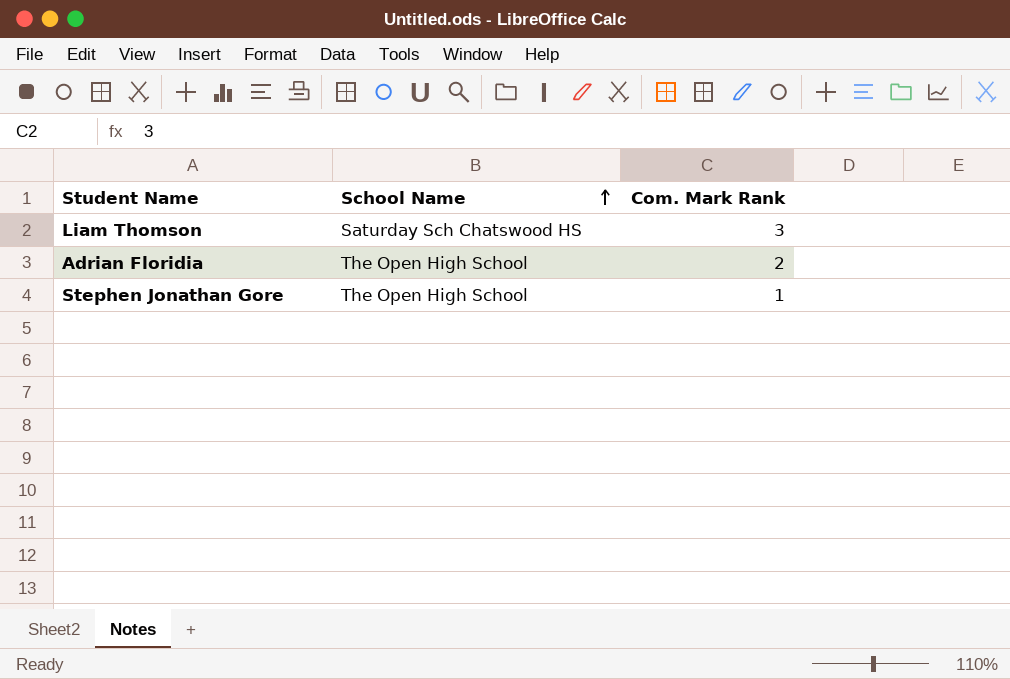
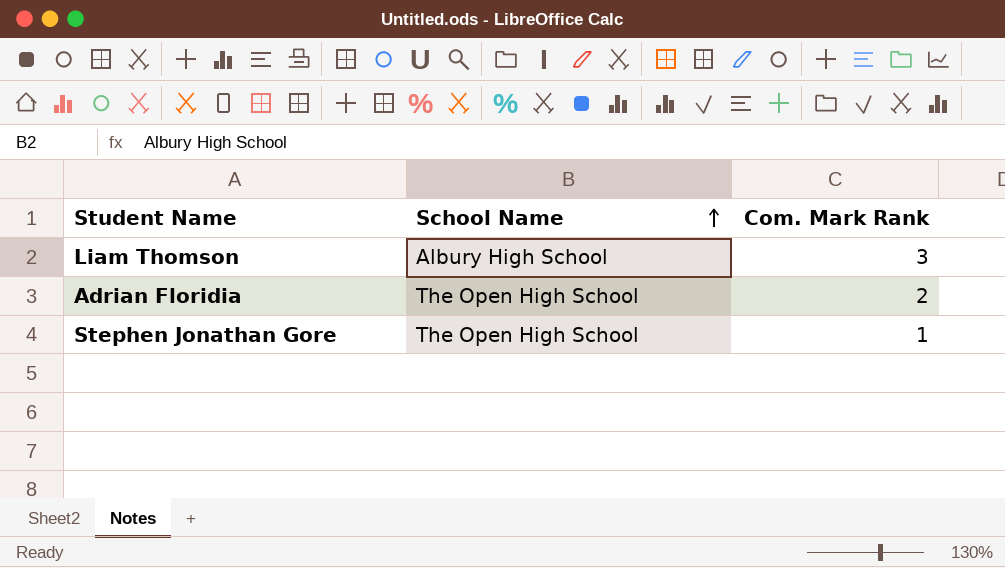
Liam Thomson | School Name: Saturday Sch Chatswood HS -> Albury High School

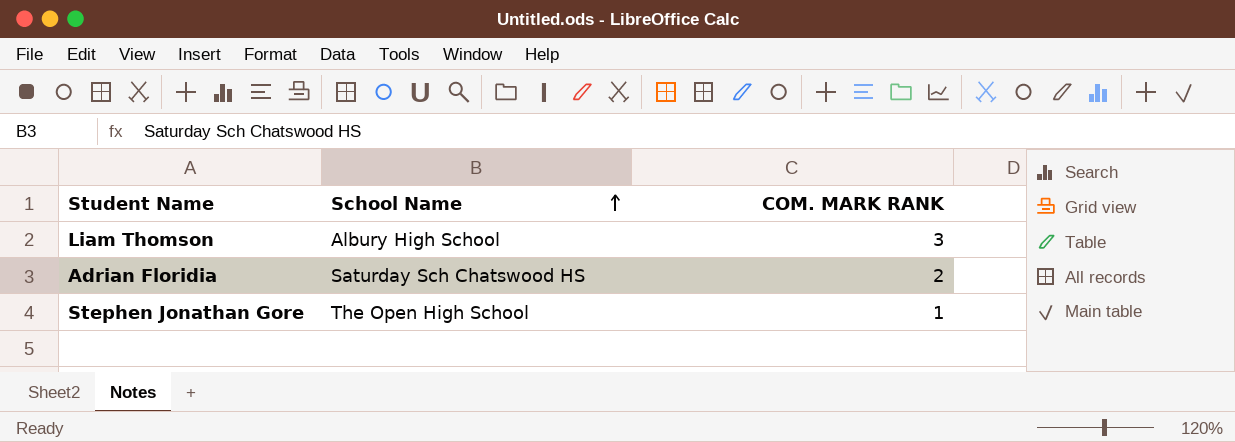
column name: Com. Mark Rank -> COM. MARK RANK
Adrian Floridia | School Name: The Open High School -> Saturday Sch Chatswood HS

